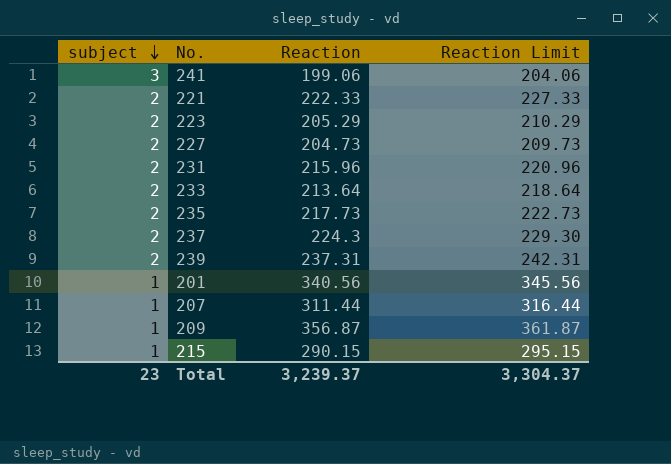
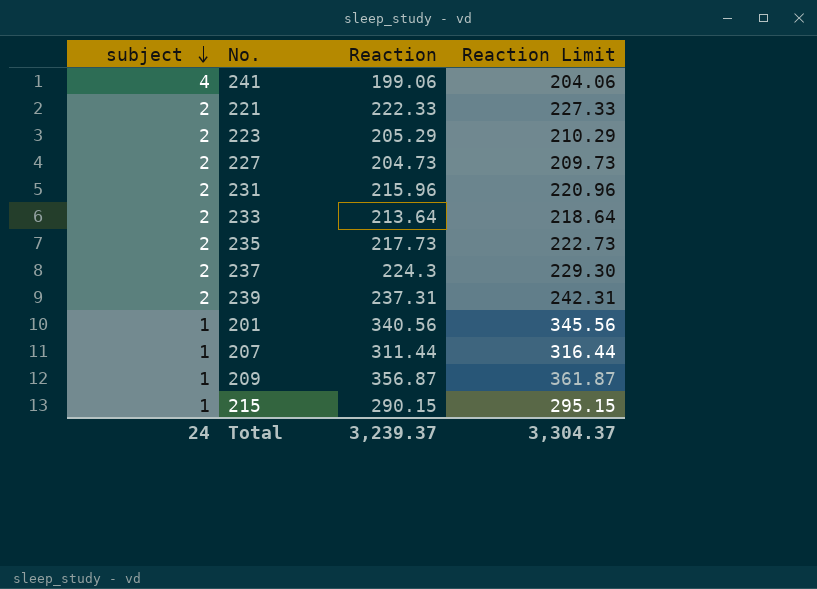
241 | subject: 3 -> 4
Total | subject: 23 -> 24

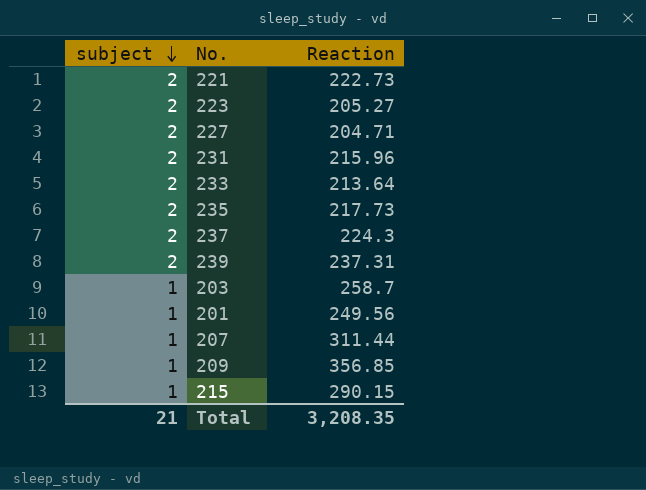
column Reaction Limit | formula: [Reaction] + 5 -> none
row 241: 4 | 199.06 | 204.06 -> none
221 | Reaction: 222.33 -> 222.73
223 | Reaction: 205.29 -> 205.27
227 | Reaction: 204.73 -> 204.71
row 203: none -> 1 | 258.7
201 | Reaction: 340.56 -> 249.56
209 | Reaction: 356.87 -> 356.85
Total | subject: 24 -> 21
Total | Reaction: 3,239.37 -> 3,208.35

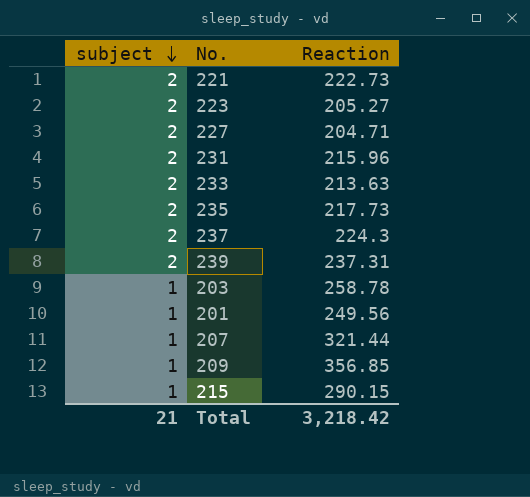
233 | Reaction: 213.64 -> 213.63
203 | Reaction: 258.7 -> 258.78
207 | Reaction: 311.44 -> 321.44
Total | Reaction: 3,208.35 -> 3,218.42

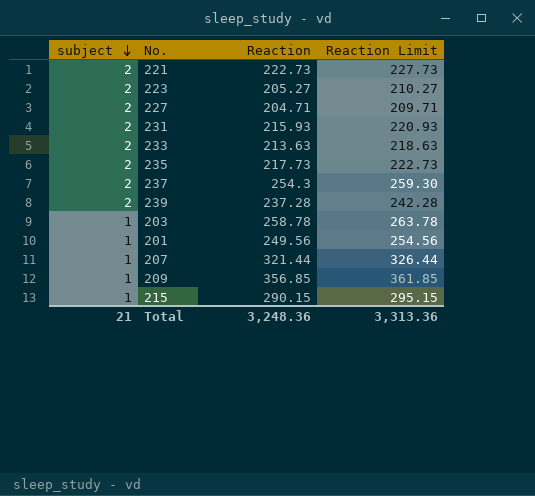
column Reaction Limit | formula: none -> [Reaction] + 5
231 | Reaction: 215.96 -> 215.93
237 | Reaction: 224.3 -> 254.3
239 | Reaction: 237.31 -> 237.28
Total | Reaction: 3,218.42 -> 3,248.36

